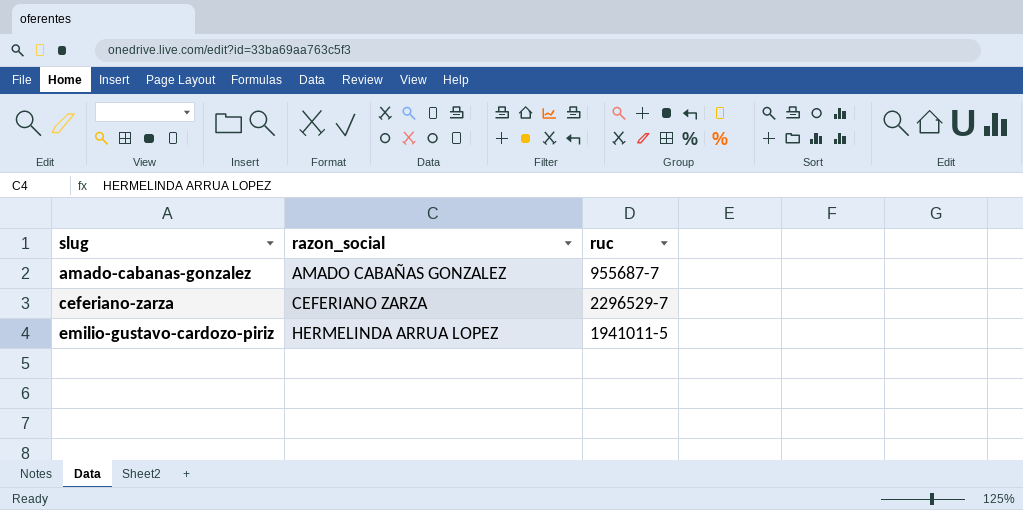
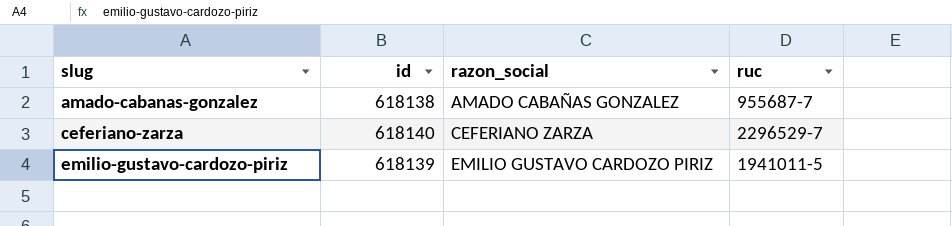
column id | position: none -> 2
emilio-gustavo-cardozo-piriz | razon_social: HERMELINDA ARRUA LOPEZ -> EMILIO GUSTAVO CARDOZO PIRIZ

